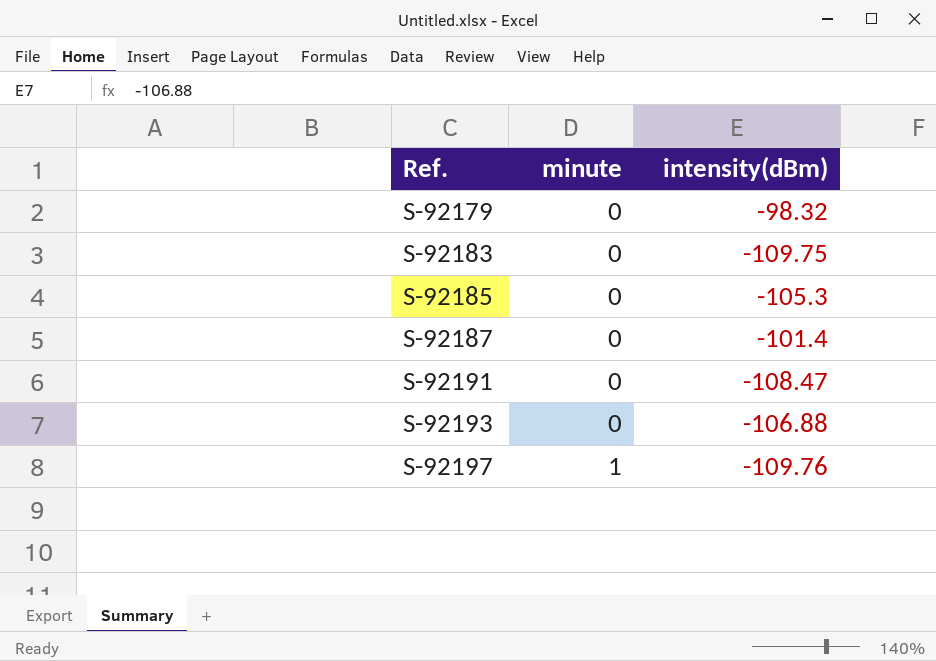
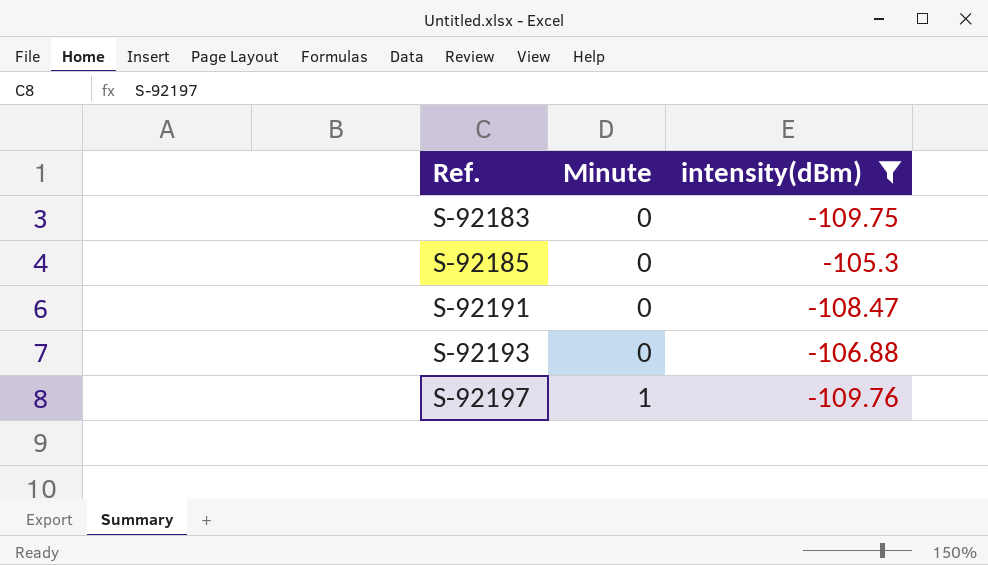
filter: none -> intensity(dBm) <= -105.3
column name: minute -> Minute

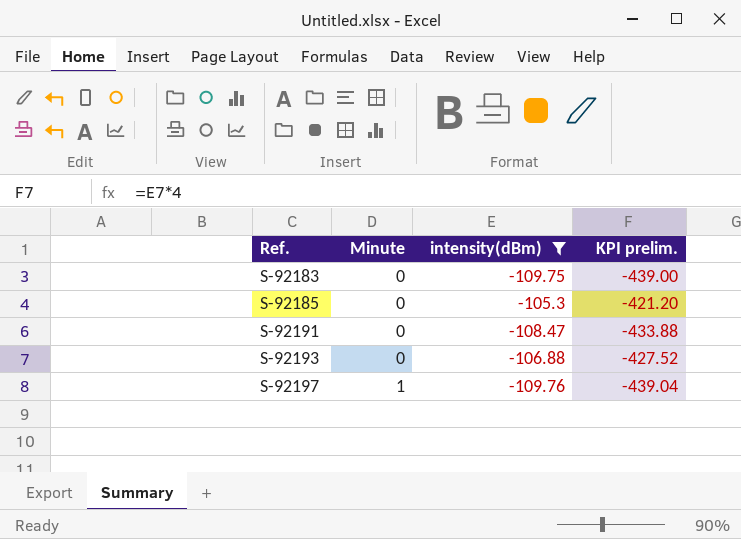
column KPI prelim. | formula: none -> [intensity(dBm)] * 4

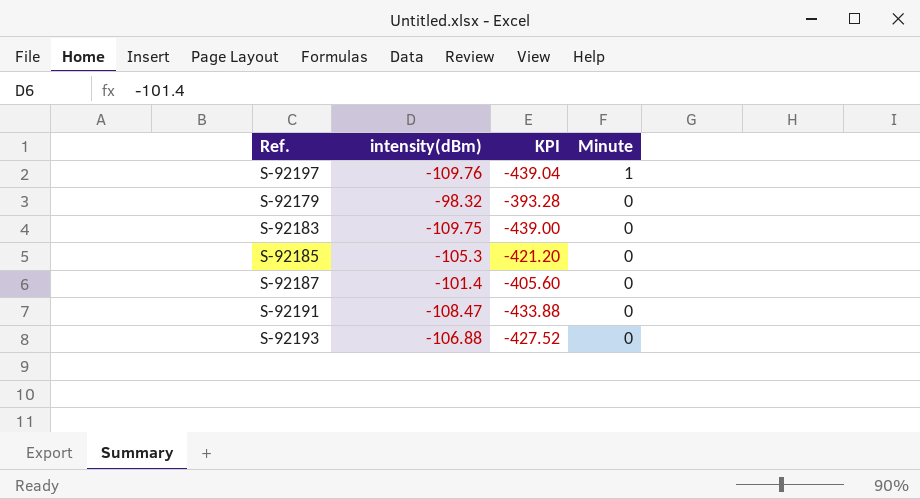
filter: intensity(dBm) <= -105.3 -> none
row order: Ref. ascending -> Minute descending
column name: KPI prelim. -> KPI
column Minute | position: 2 -> 4

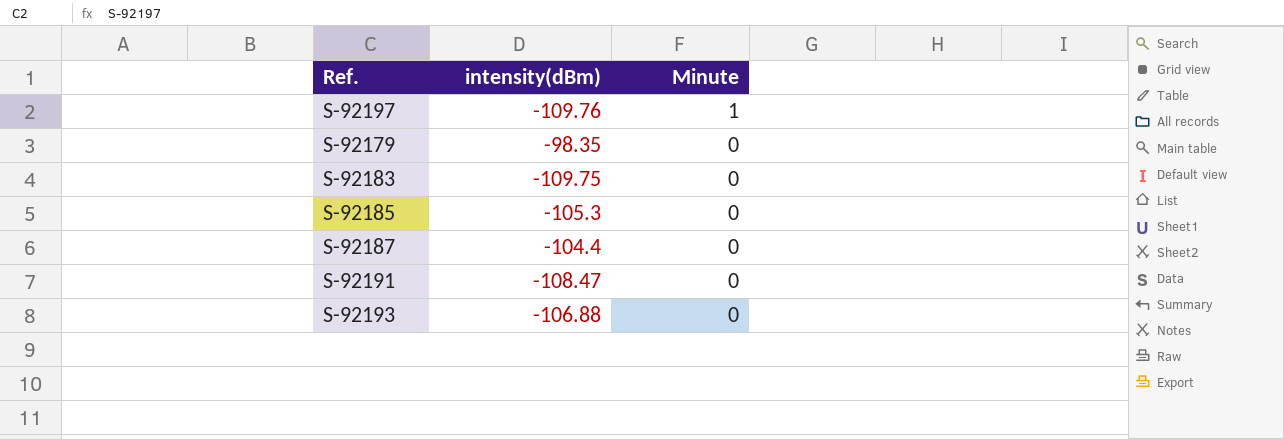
column KPI | formula: [intensity(dBm)] * 4 -> none
S-92179 | intensity(dBm): -98.32 -> -98.35
S-92187 | intensity(dBm): -101.4 -> -104.4

